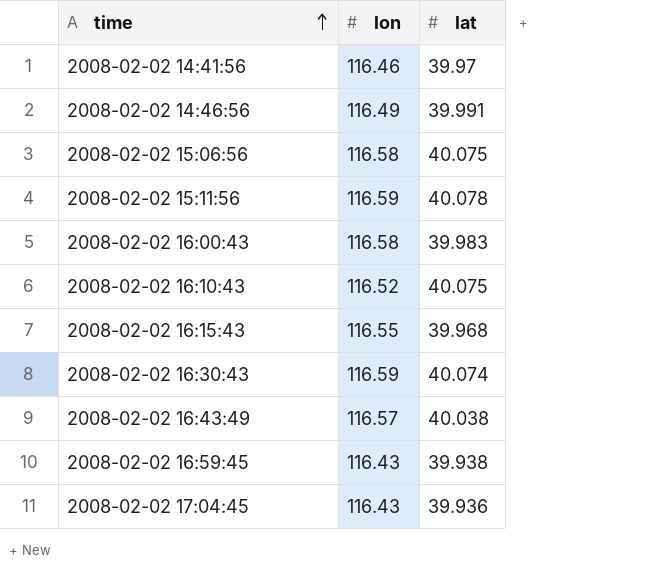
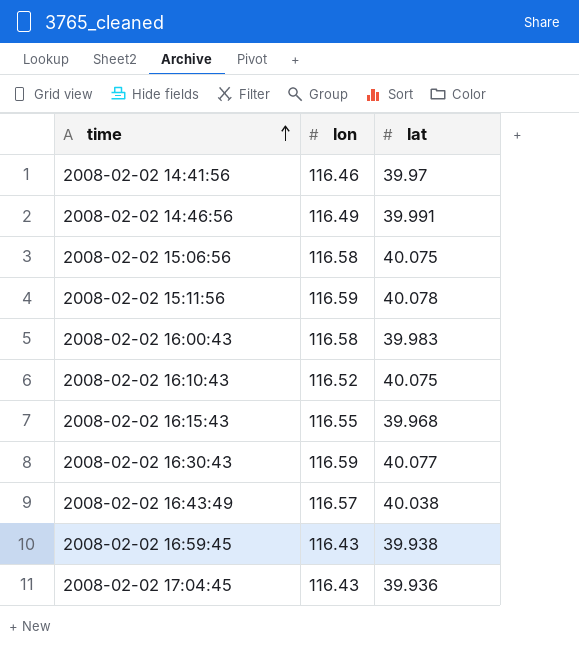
2008-02-02 16:30:43 | lat: 40.074 -> 40.077

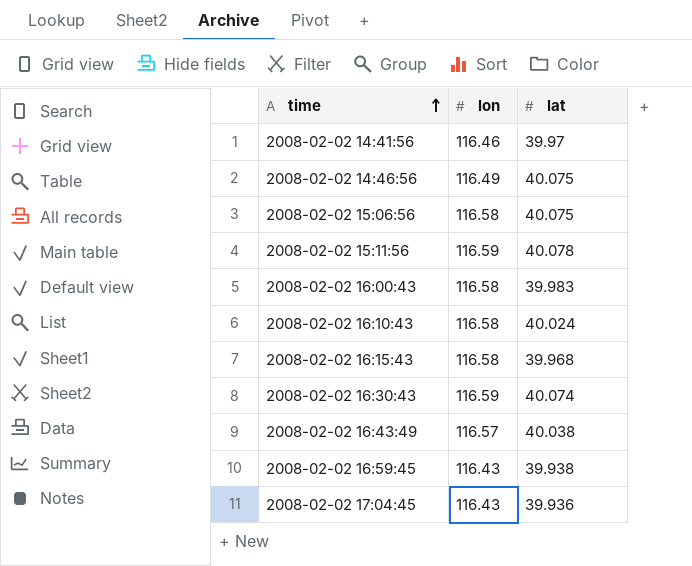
2008-02-02 14:46:56 | lat: 39.991 -> 40.075
2008-02-02 16:10:43 | lon: 116.52 -> 116.58
2008-02-02 16:10:43 | lat: 40.075 -> 40.024
2008-02-02 16:15:43 | lon: 116.55 -> 116.58
2008-02-02 16:30:43 | lat: 40.077 -> 40.074

